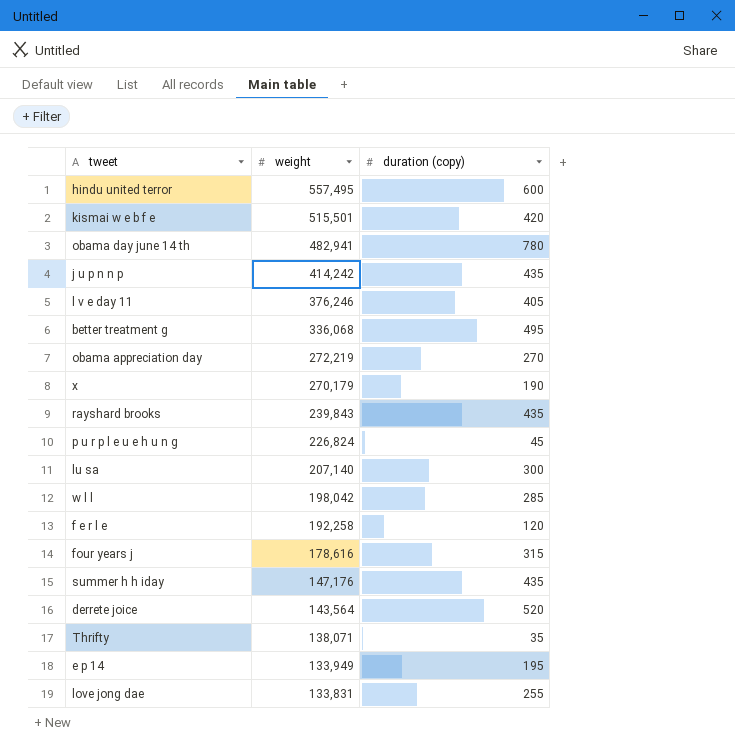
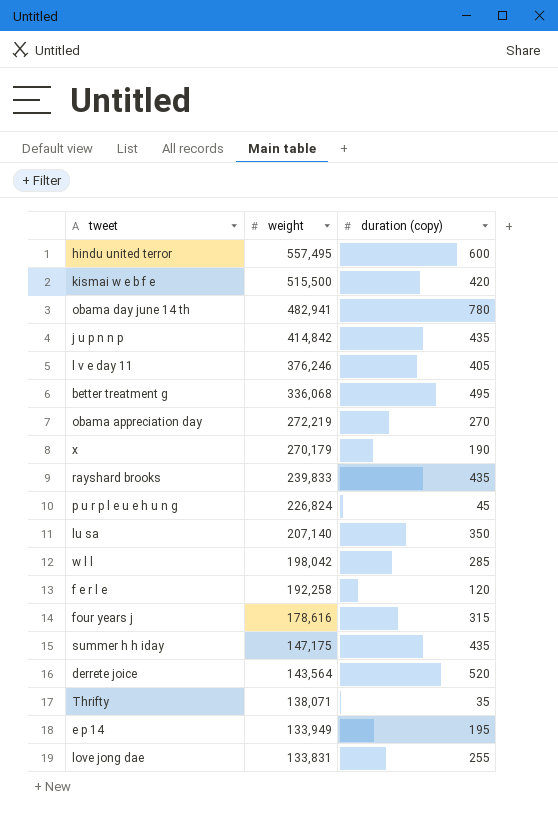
kismai w e b f e | weight: 515,501 -> 515,500
j u p n n p | weight: 414,242 -> 414,842
rayshard brooks | weight: 239,843 -> 239,833
lu sa | duration (copy): 300 -> 350
summer h h iday | weight: 147,176 -> 147,175

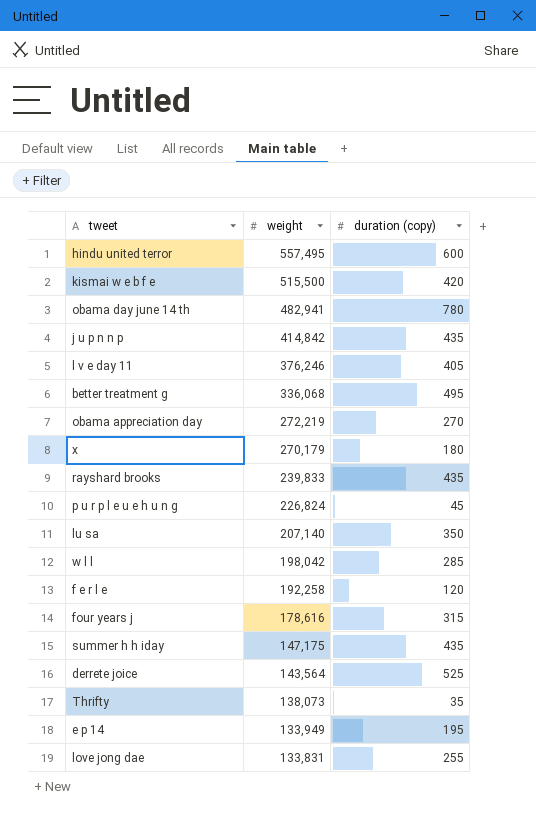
x | duration (copy): 190 -> 180
derrete joice | duration (copy): 520 -> 525
Thrifty | weight: 138,071 -> 138,073

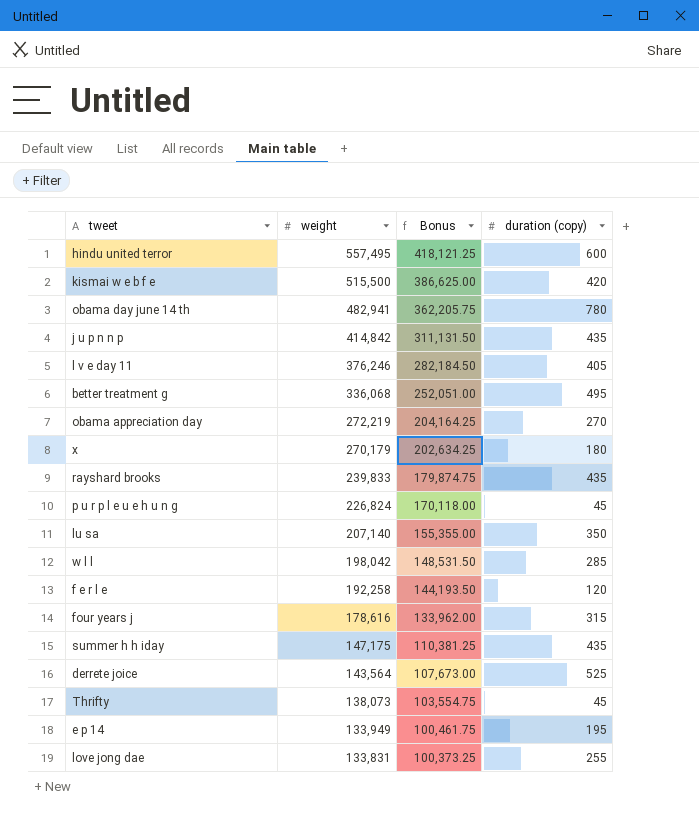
column Bonus | formula: none -> [weight] * 0.75
Thrifty | duration (copy): 35 -> 45

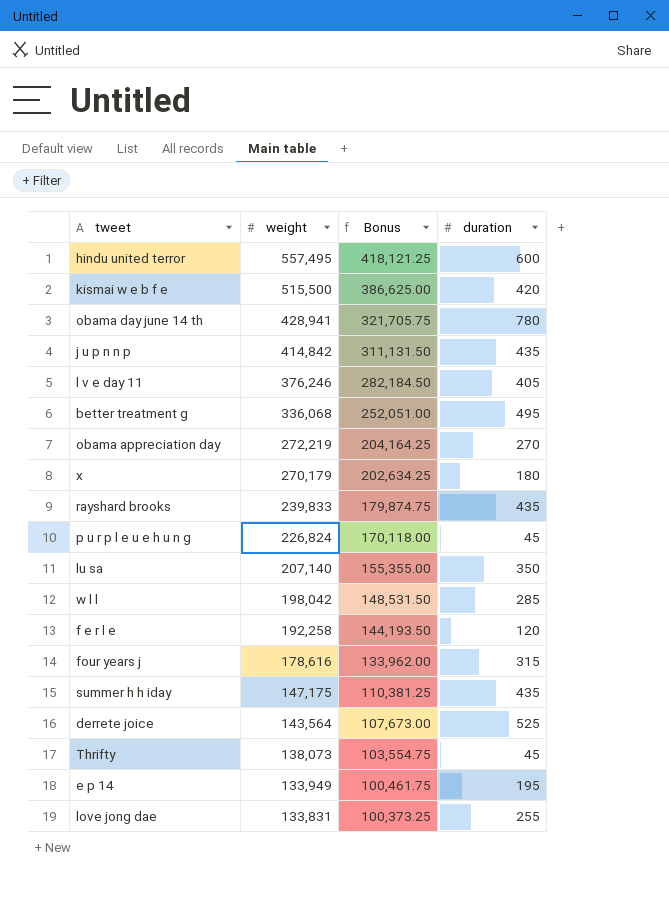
column name: duration (copy) -> duration
obama day june 14 th | weight: 482,941 -> 428,941
obama day june 14 th | Bonus: 362,205.75 -> 321,705.75

